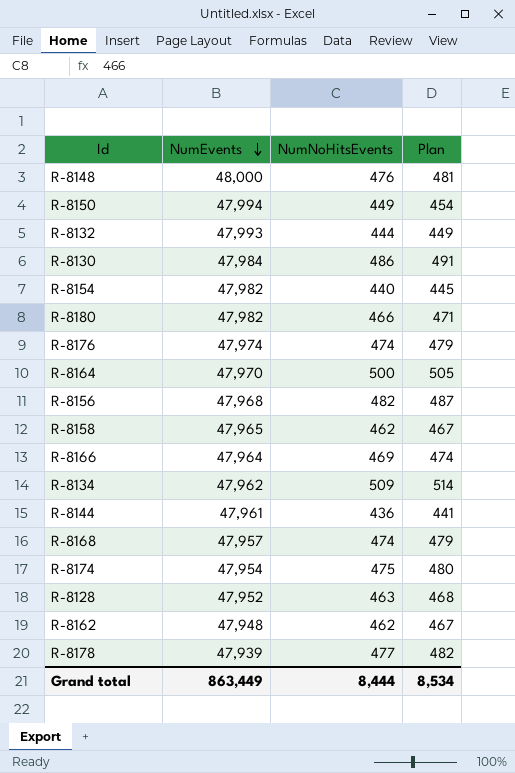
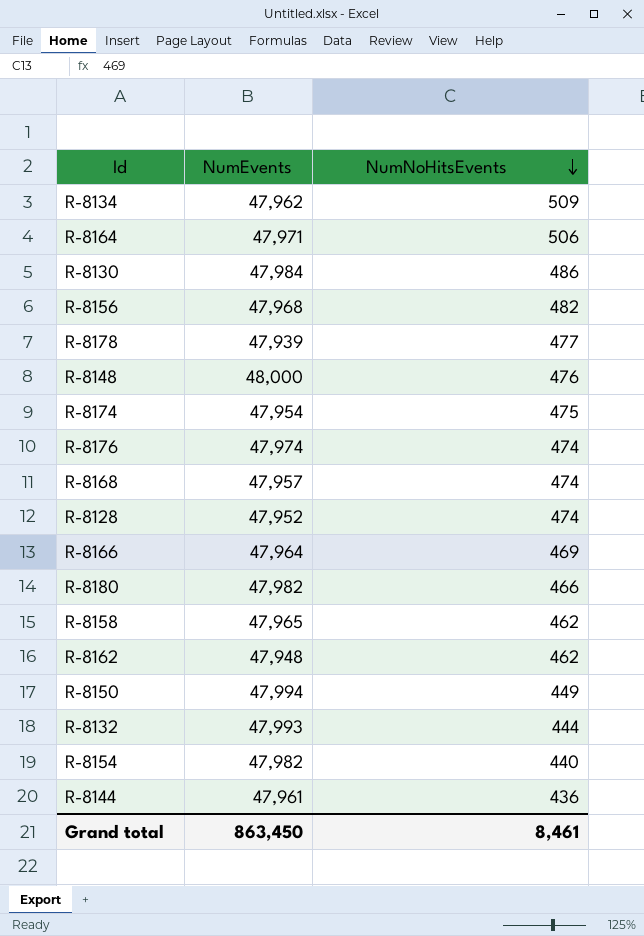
row order: NumEvents descending -> NumNoHitsEvents descending
column Plan | formula: [NumNoHitsEvents] + 5 -> none
R-8164 | NumEvents: 47,970 -> 47,971
R-8164 | NumNoHitsEvents: 500 -> 506
R-8128 | NumNoHitsEvents: 463 -> 474
Grand total | NumEvents: 863,449 -> 863,450
Grand total | NumNoHitsEvents: 8,444 -> 8,461

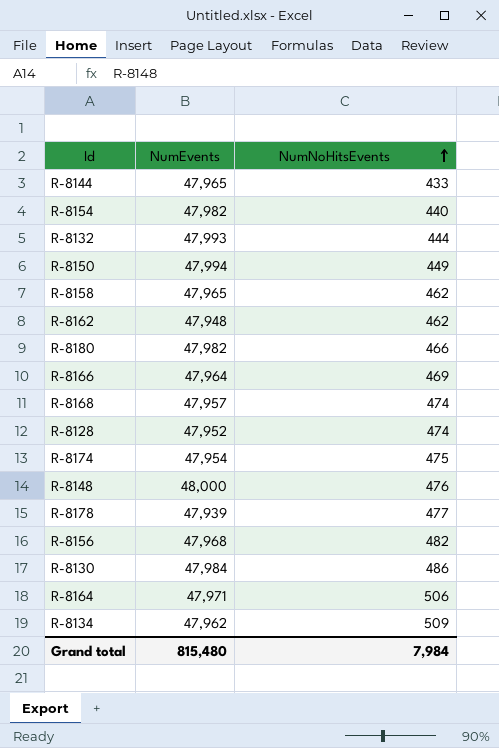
row order: NumNoHitsEvents descending -> NumNoHitsEvents ascending
row R-8176: 47,974 | 474 -> none
R-8144 | NumEvents: 47,961 -> 47,965
R-8144 | NumNoHitsEvents: 436 -> 433
Grand total | NumEvents: 863,450 -> 815,480
Grand total | NumNoHitsEvents: 8,461 -> 7,984

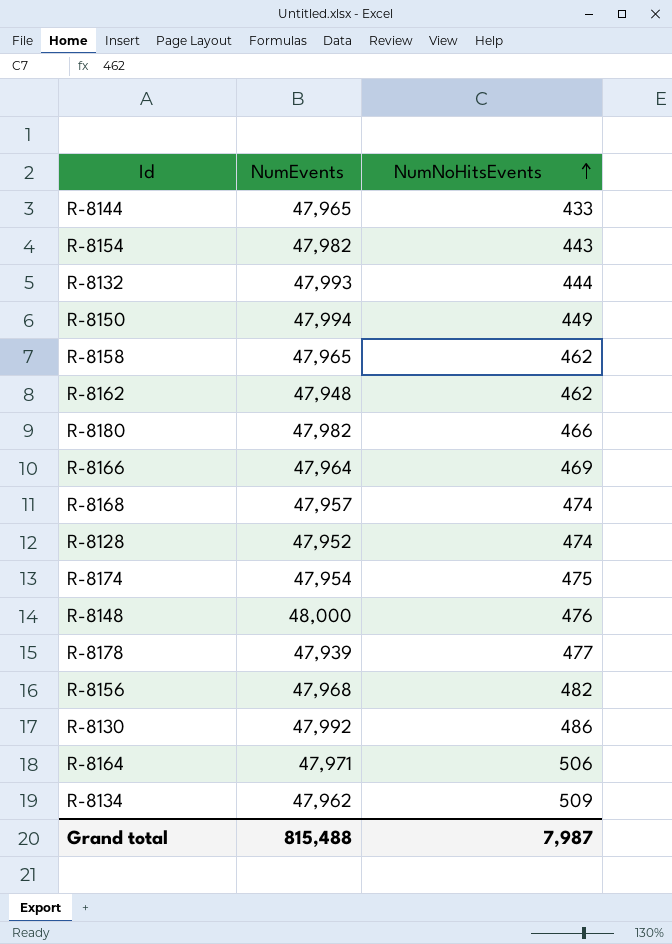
R-8154 | NumNoHitsEvents: 440 -> 443
R-8130 | NumEvents: 47,984 -> 47,992
Grand total | NumEvents: 815,480 -> 815,488
Grand total | NumNoHitsEvents: 7,984 -> 7,987

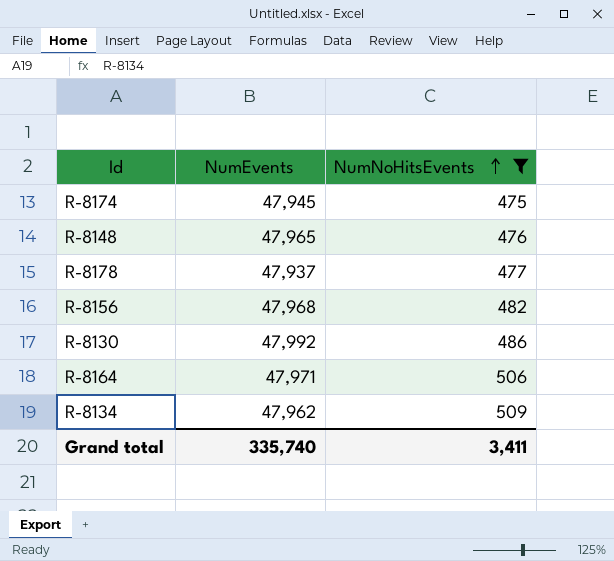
filter: none -> NumNoHitsEvents >= 475
R-8174 | NumEvents: 47,954 -> 47,945
R-8148 | NumEvents: 48,000 -> 47,965
R-8178 | NumEvents: 47,939 -> 47,937
Grand total | NumEvents: 815,488 -> 335,740
Grand total | NumNoHitsEvents: 7,987 -> 3,411

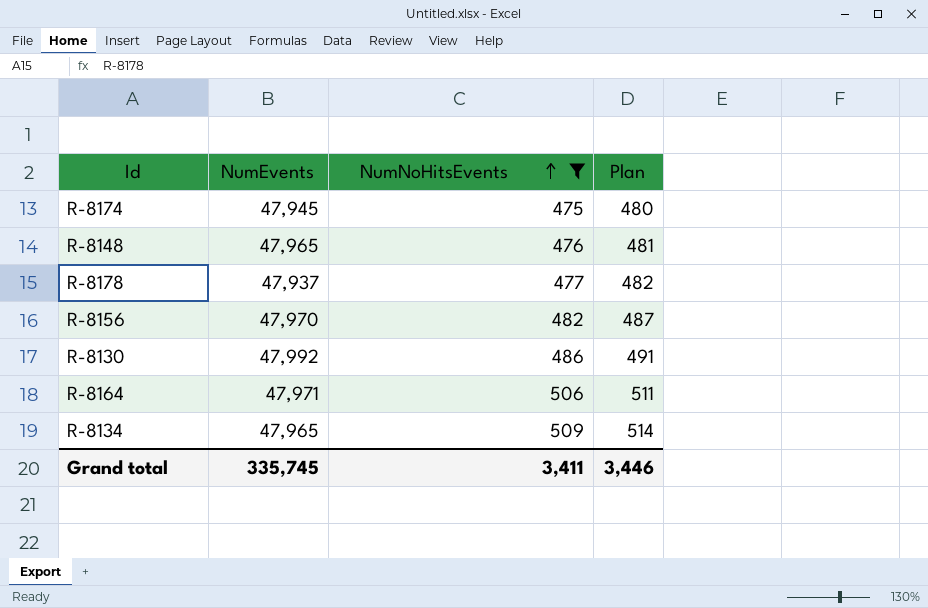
column Plan | formula: none -> [NumNoHitsEvents] + 5
R-8156 | NumEvents: 47,968 -> 47,970
R-8134 | NumEvents: 47,962 -> 47,965
Grand total | NumEvents: 335,740 -> 335,745

